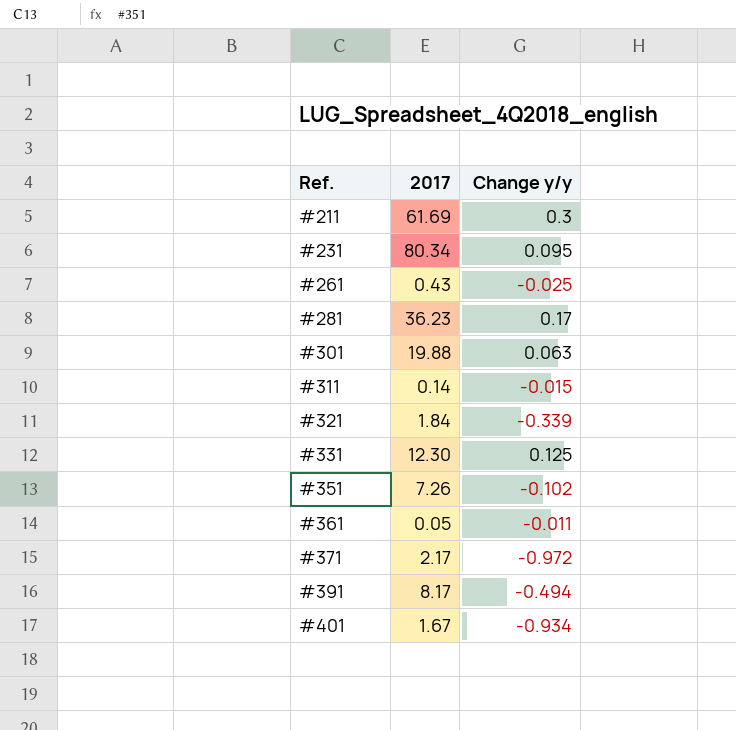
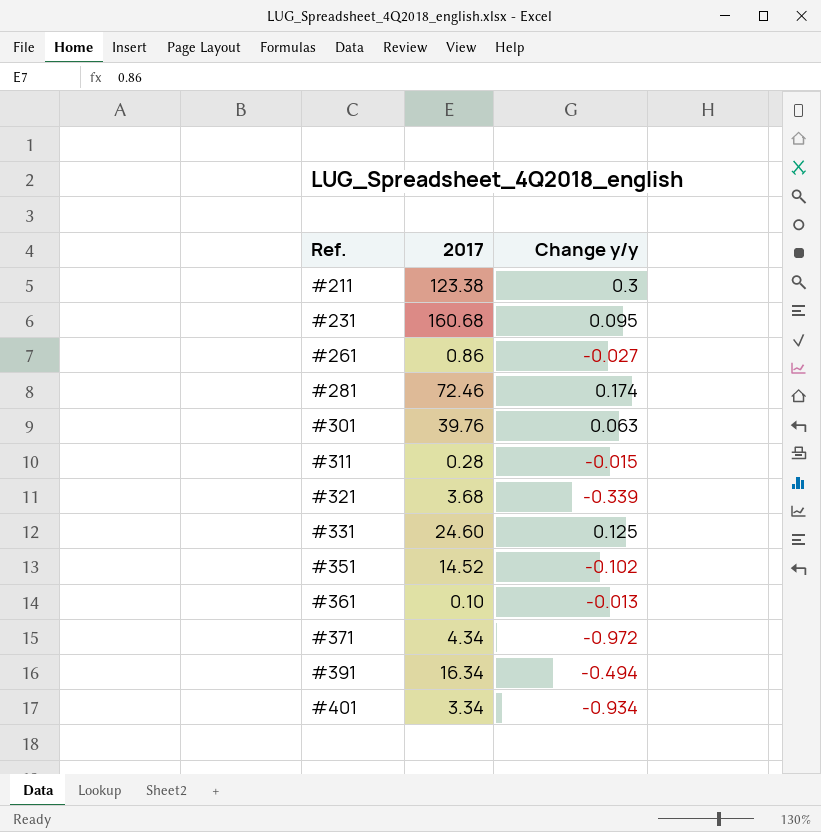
#211 | 2017: 61.69 -> 123.38
#231 | 2017: 80.34 -> 160.68
#261 | 2017: 0.43 -> 0.86
#261 | Change y/y: -0.025 -> -0.027
#281 | 2017: 36.23 -> 72.46
#281 | Change y/y: 0.17 -> 0.174
#301 | 2017: 19.88 -> 39.76
#311 | 2017: 0.14 -> 0.28
#321 | 2017: 1.84 -> 3.68
#331 | 2017: 12.30 -> 24.60
#351 | 2017: 7.26 -> 14.52
#361 | 2017: 0.05 -> 0.10
#361 | Change y/y: -0.011 -> -0.013
#371 | 2017: 2.17 -> 4.34
#391 | 2017: 8.17 -> 16.34
#401 | 2017: 1.67 -> 3.34

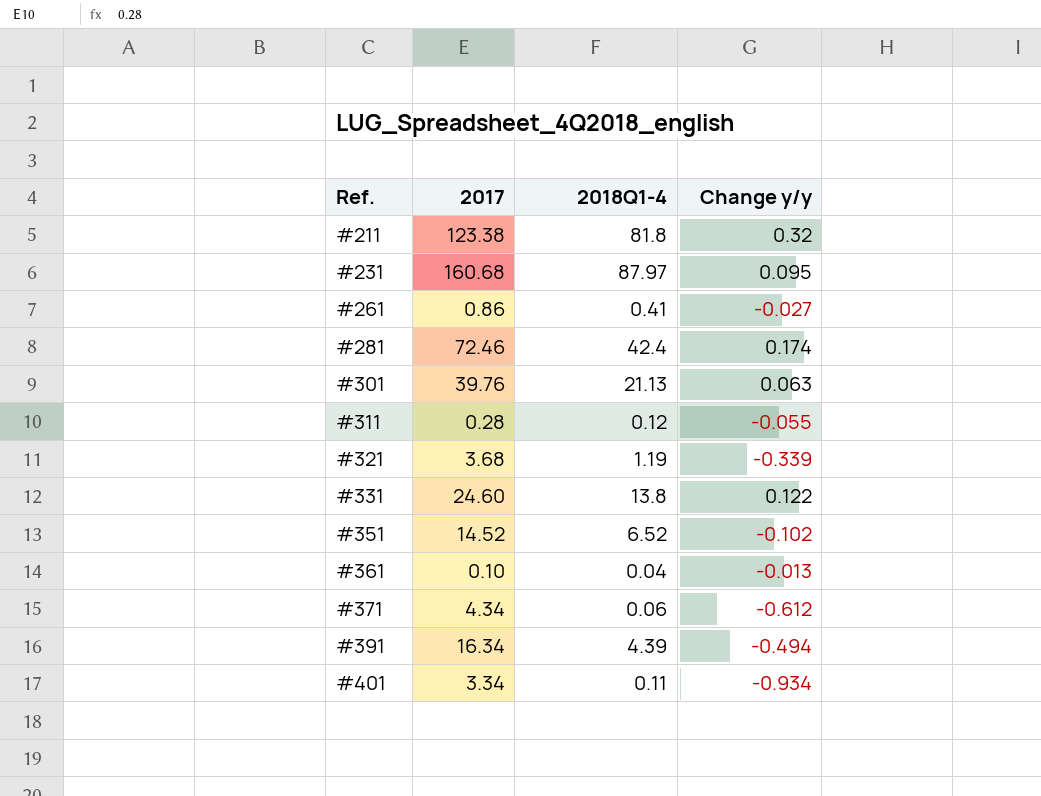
column 2018Q1-4 | position: none -> 3
#211 | Change y/y: 0.3 -> 0.32
#311 | Change y/y: -0.015 -> -0.055
#331 | Change y/y: 0.125 -> 0.122
#371 | Change y/y: -0.972 -> -0.612

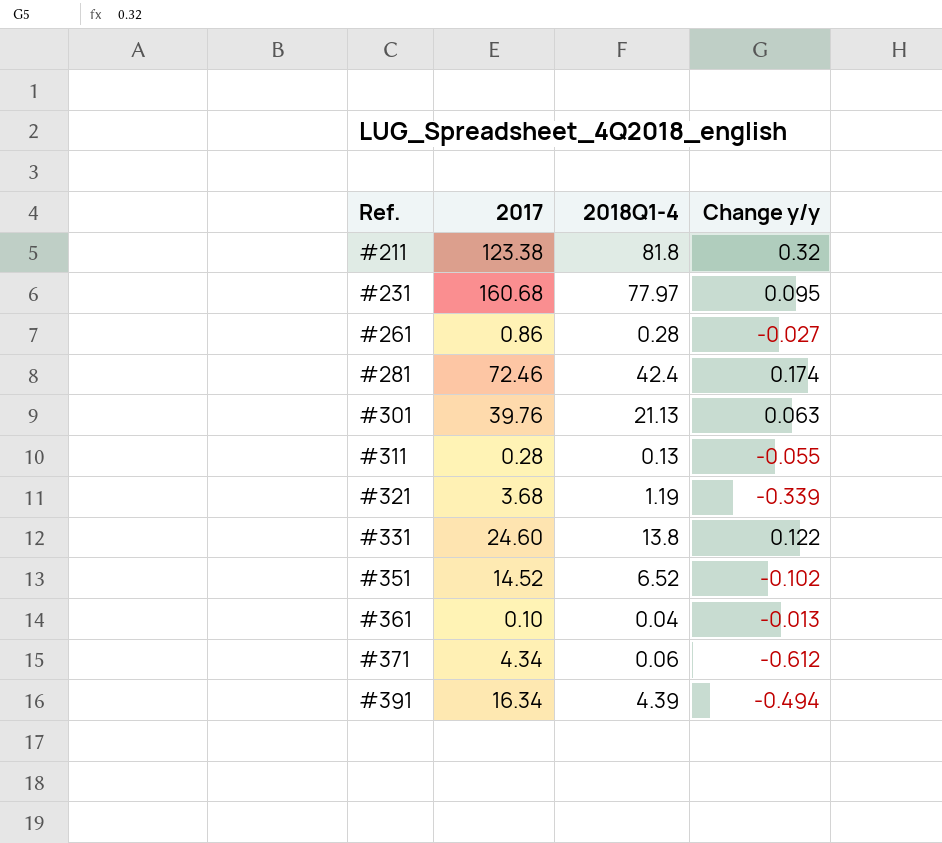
row #401: 3.34 | 0.11 | -0.934 -> none
#231 | 2018Q1-4: 87.97 -> 77.97
#261 | 2018Q1-4: 0.41 -> 0.28
#311 | 2018Q1-4: 0.12 -> 0.13

